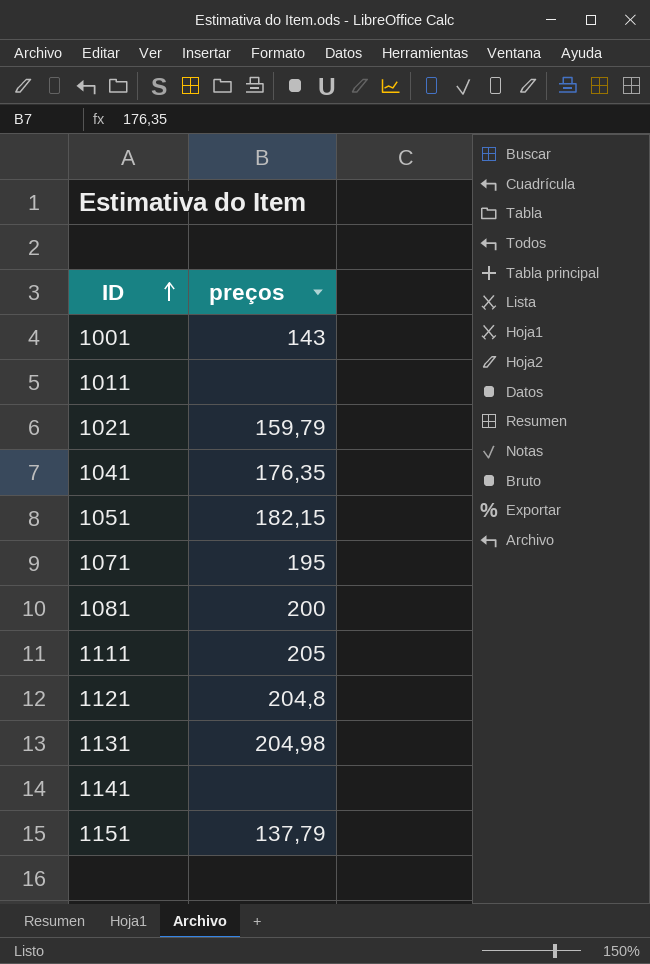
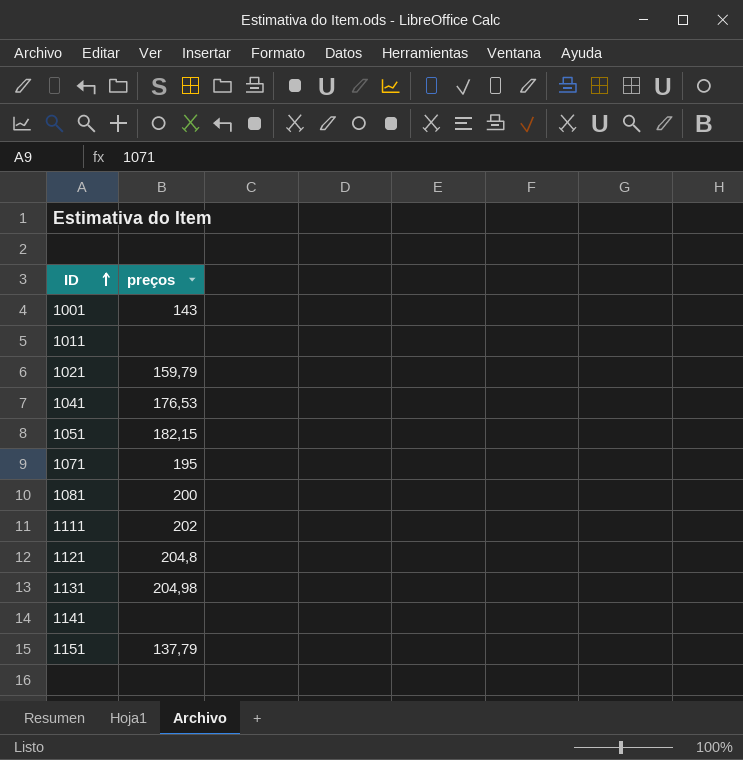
1041 | preços: 176,35 -> 176,53
1111 | preços: 205 -> 202

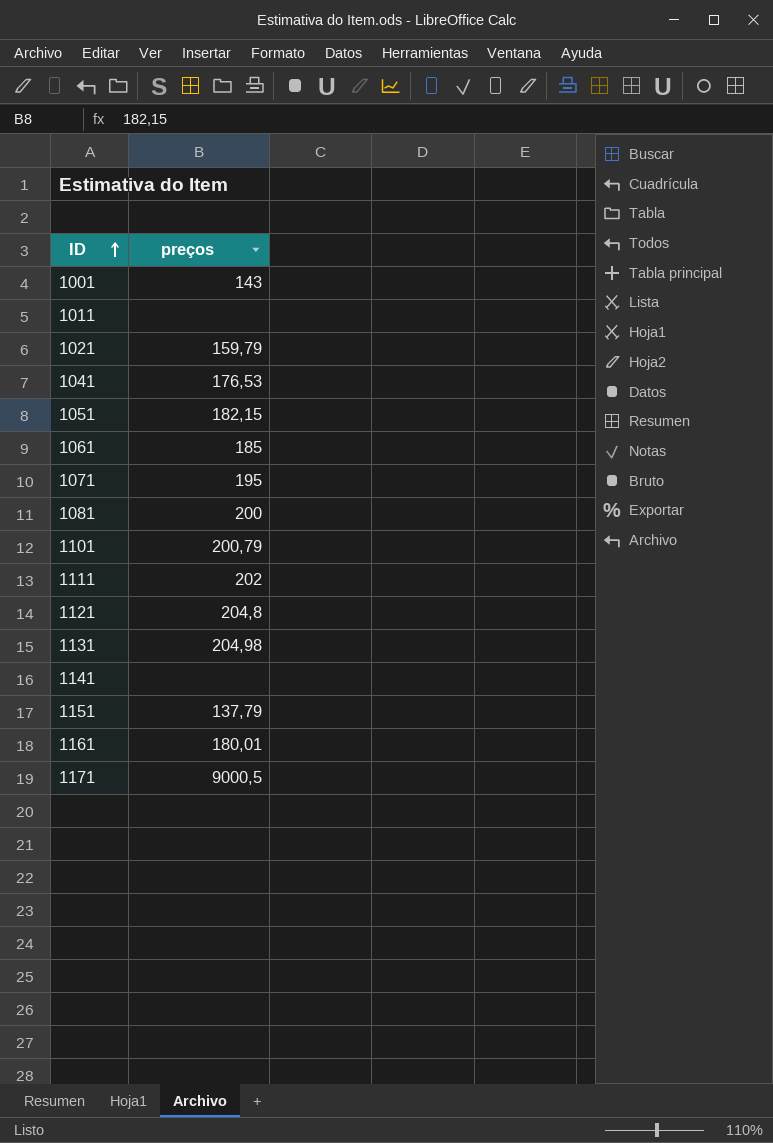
row 1061: none -> 185
row 1101: none -> 200,79
row 1161: none -> 180,01
row 1171: none -> 9000,5

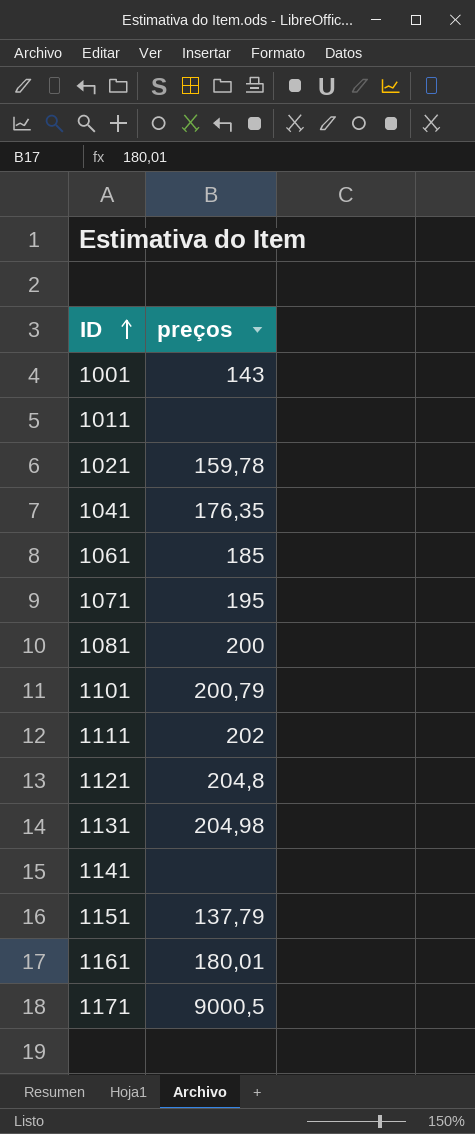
row 1051: 182,15 -> none
1021 | preços: 159,79 -> 159,78
1041 | preços: 176,53 -> 176,35

